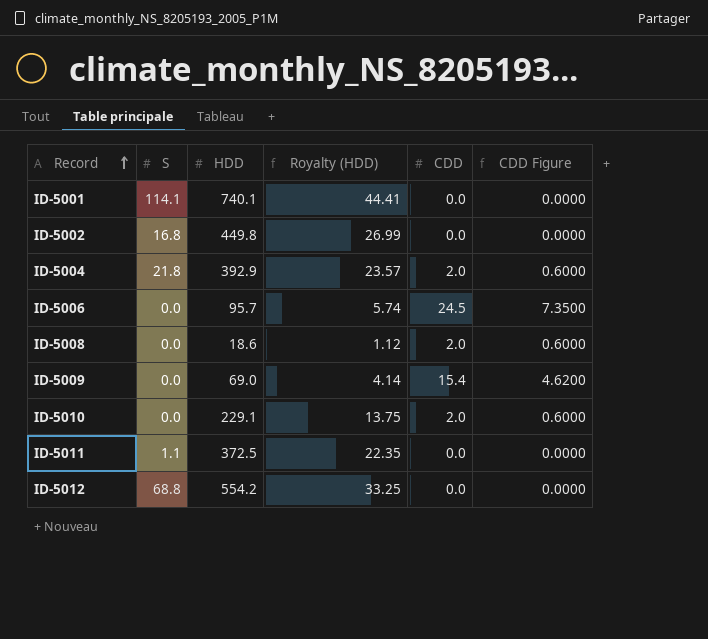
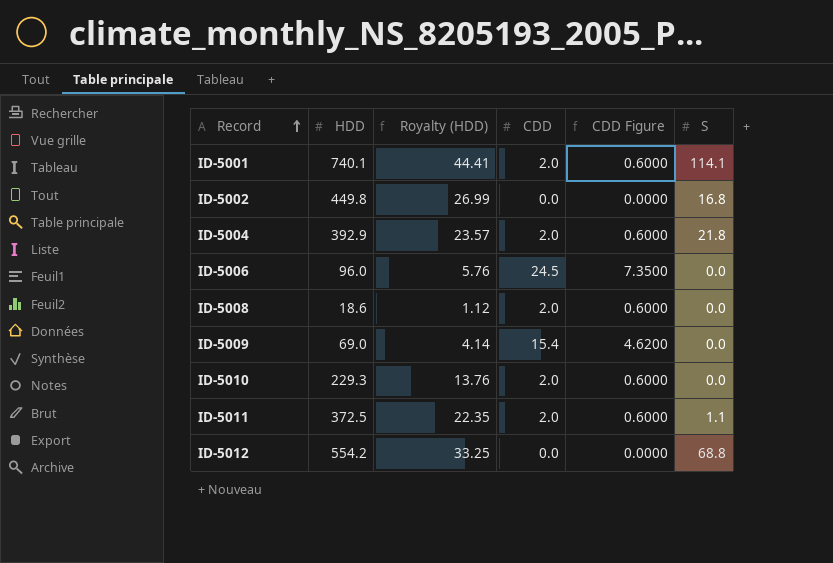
column S | position: 2 -> 6
ID-5001 | CDD: 0.0 -> 2.0
ID-5001 | CDD Figure: 0.0000 -> 0.6000
ID-5006 | HDD: 95.7 -> 96.0
ID-5006 | Royalty (HDD): 5.74 -> 5.76
ID-5010 | HDD: 229.1 -> 229.3
ID-5010 | Royalty (HDD): 13.75 -> 13.76
ID-5011 | CDD: 0.0 -> 2.0
ID-5011 | CDD Figure: 0.0000 -> 0.6000

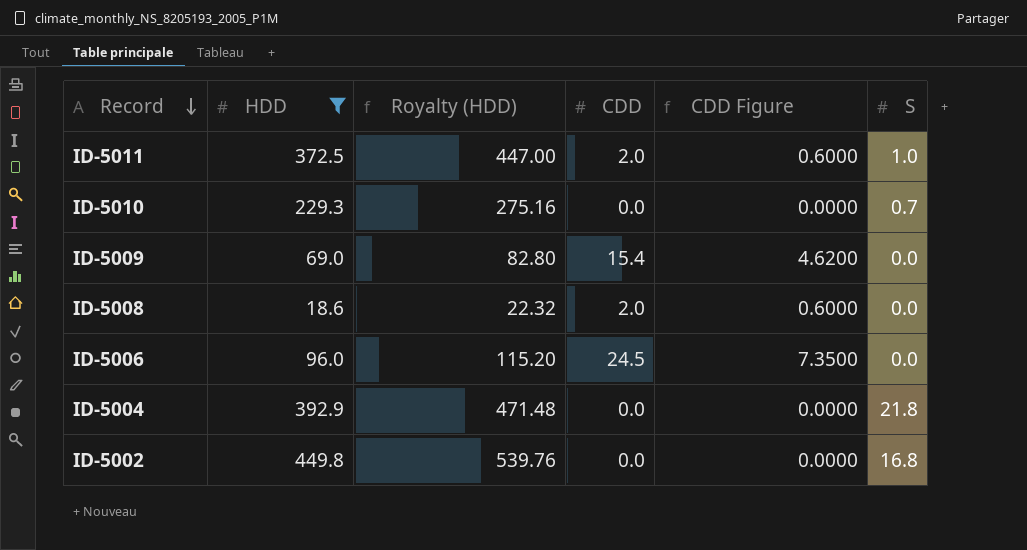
filter: none -> HDD <= 449.8
row order: Record ascending -> Record descending
column Royalty (HDD) | formula: [HDD] * 0.06 -> [HDD] * 1.2
ID-5011 | S: 1.1 -> 1.0
ID-5010 | CDD: 2.0 -> 0.0
ID-5010 | CDD Figure: 0.6000 -> 0.0000
ID-5010 | S: 0.0 -> 0.7
ID-5004 | CDD: 2.0 -> 0.0
ID-5004 | CDD Figure: 0.6000 -> 0.0000

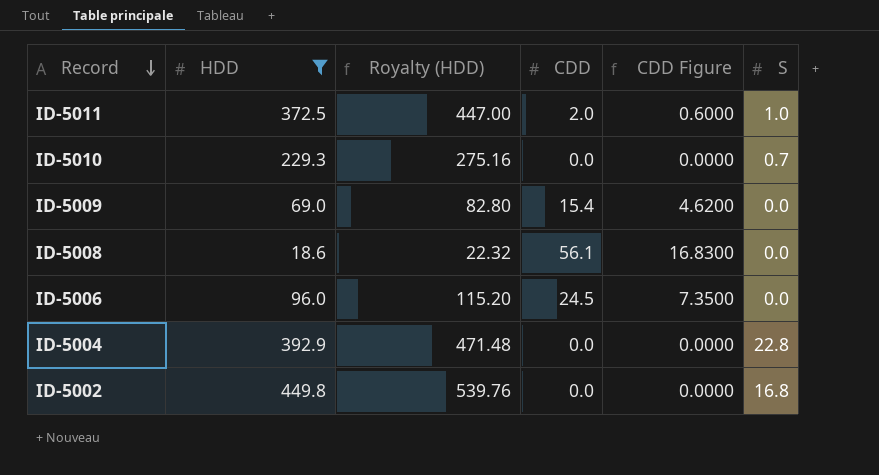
ID-5008 | CDD: 2.0 -> 56.1
ID-5008 | CDD Figure: 0.6000 -> 16.8300
ID-5004 | S: 21.8 -> 22.8

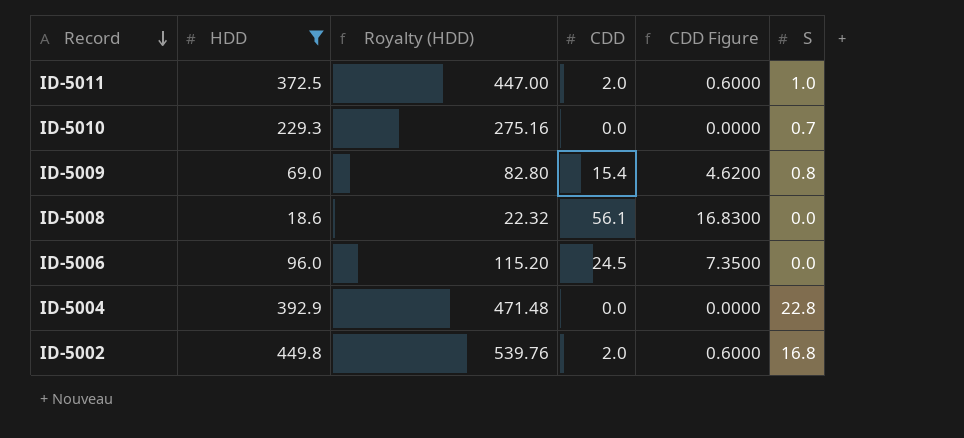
ID-5009 | S: 0.0 -> 0.8
ID-5002 | CDD: 0.0 -> 2.0
ID-5002 | CDD Figure: 0.0000 -> 0.6000

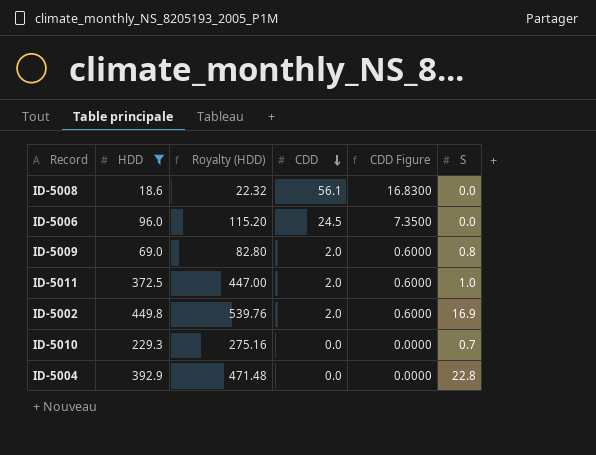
row order: Record descending -> CDD descending
ID-5009 | CDD: 15.4 -> 2.0
ID-5009 | CDD Figure: 4.6200 -> 0.6000
ID-5002 | S: 16.8 -> 16.9

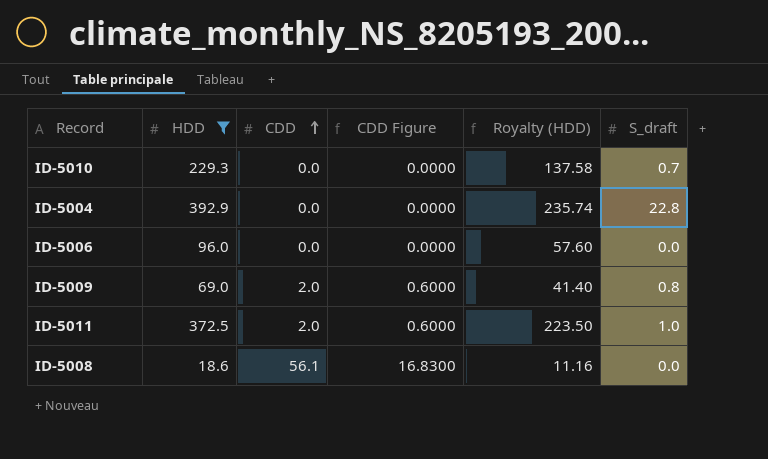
row order: CDD descending -> CDD ascending
column Royalty (HDD) | formula: [HDD] * 1.2 -> [HDD] * 0.6
column Royalty (HDD) | position: 3 -> 5
column name: S -> S_draft
row ID-5002: 449.8 | 539.76 | 2.0 | 0.6000 | 16.9 -> none
ID-5006 | CDD: 24.5 -> 0.0
ID-5006 | CDD Figure: 7.3500 -> 0.0000

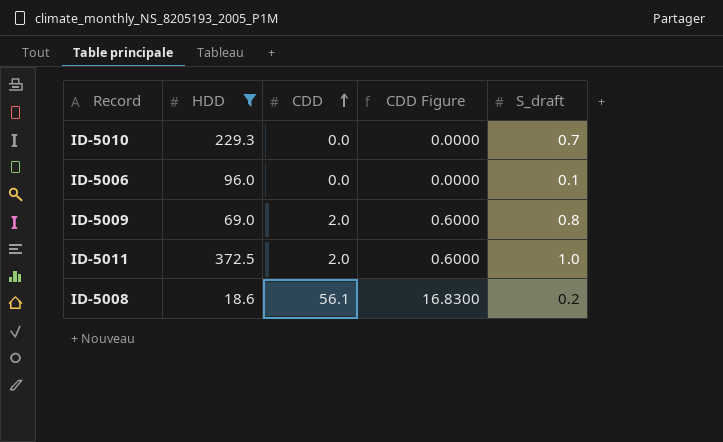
column Royalty (HDD) | formula: [HDD] * 0.6 -> none
row ID-5004: 392.9 | 0.0 | 0.0000 | 235.74 | 22.8 -> none
ID-5006 | S_draft: 0.0 -> 0.1
ID-5008 | S_draft: 0.0 -> 0.2

